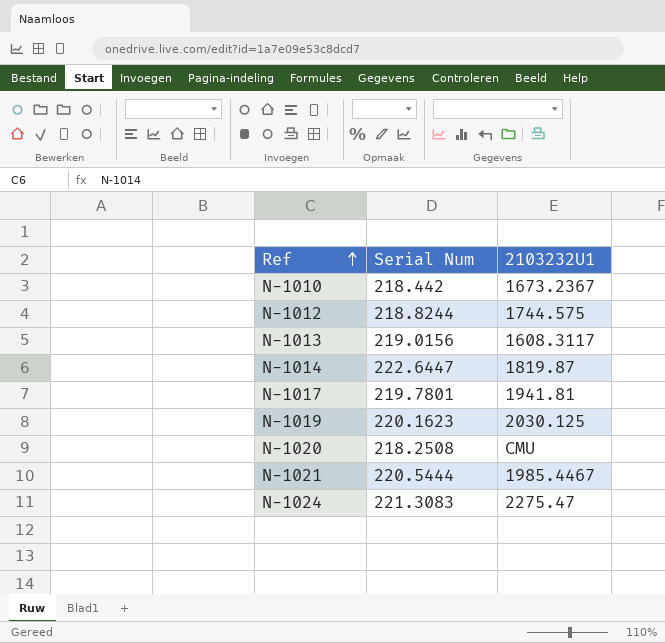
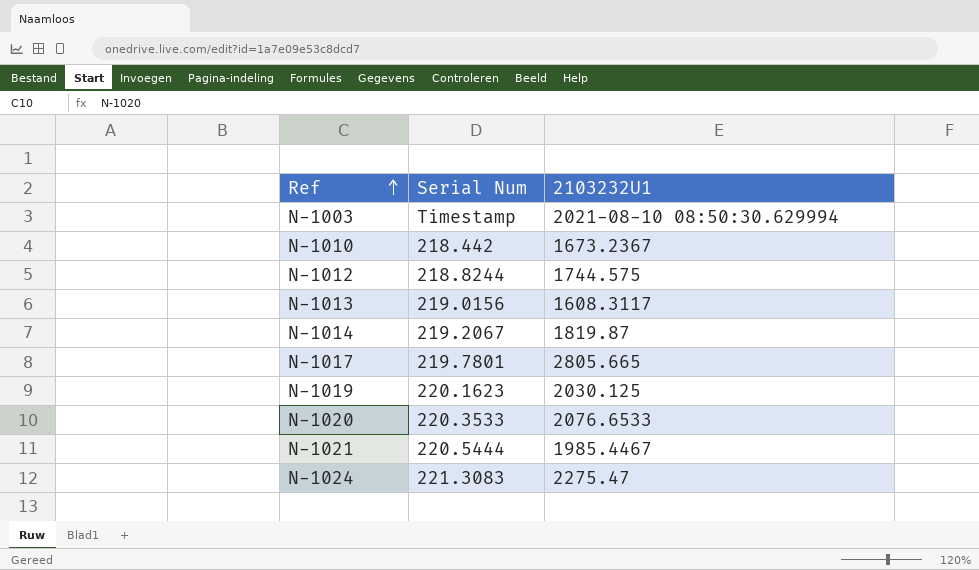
row N-1003: none -> Timestamp | 2021-08-10 08:50:30.629994
N-1014 | Serial Num: 222.6447 -> 219.2067
N-1017 | 2103232U1: 1941.81 -> 2805.665
N-1020 | Serial Num: 218.2508 -> 220.3533
N-1020 | 2103232U1: CMU -> 2076.6533

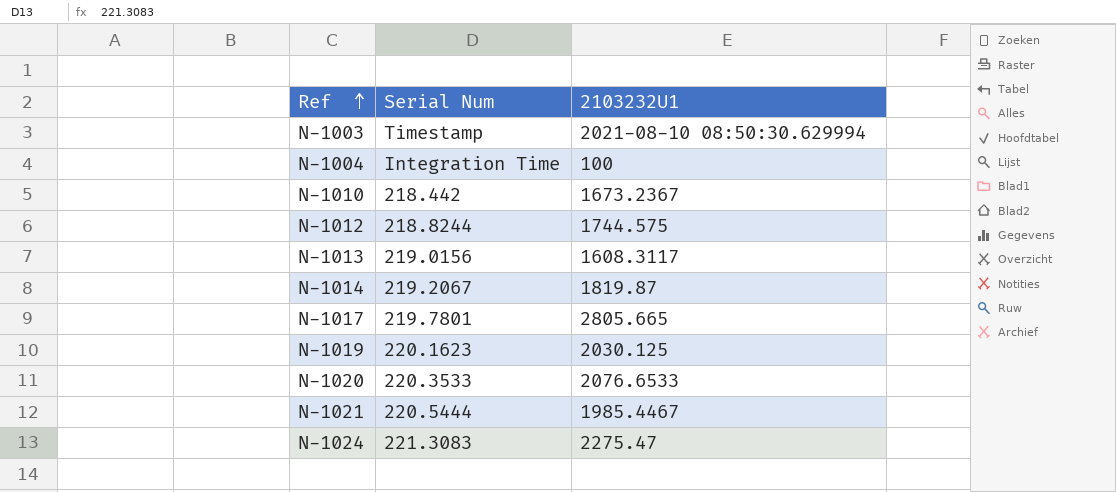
row N-1004: none -> Integration Time | 100

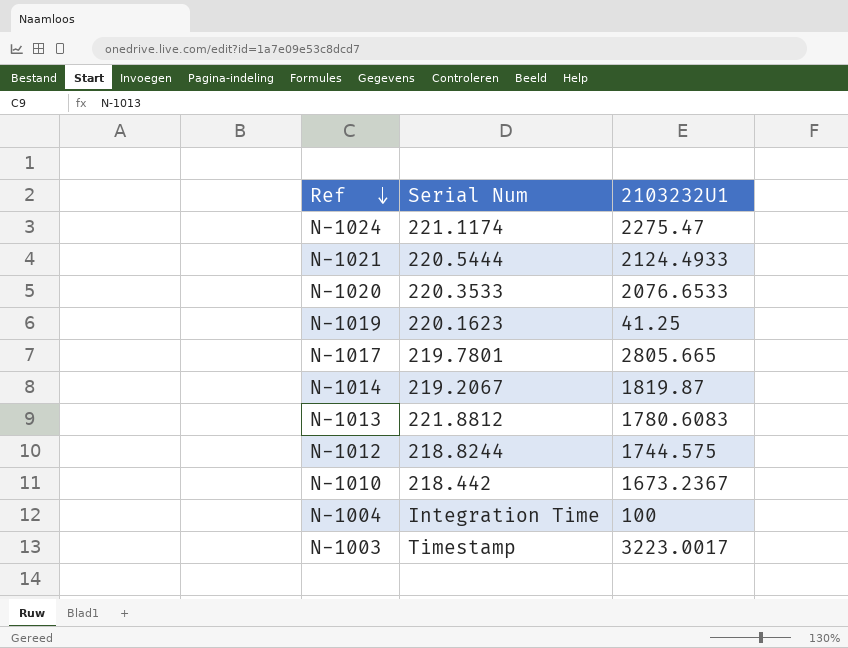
row order: Ref ascending -> Ref descending
N-1024 | Serial Num: 221.3083 -> 221.1174
N-1021 | 2103232U1: 1985.4467 -> 2124.4933
N-1019 | 2103232U1: 2030.125 -> 41.25
N-1013 | Serial Num: 219.0156 -> 221.8812
N-1013 | 2103232U1: 1608.3117 -> 1780.6083
N-1003 | 2103232U1: 2021-08-10 08:50:30.629994 -> 3223.0017

